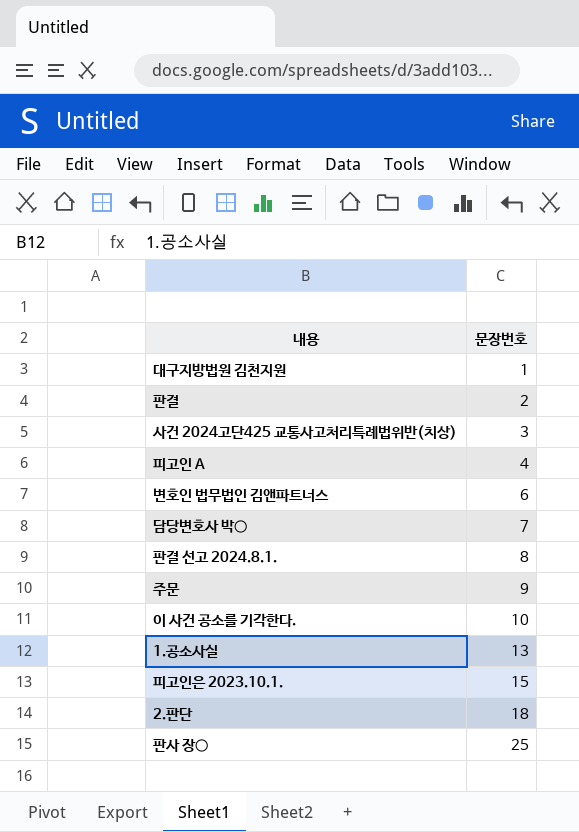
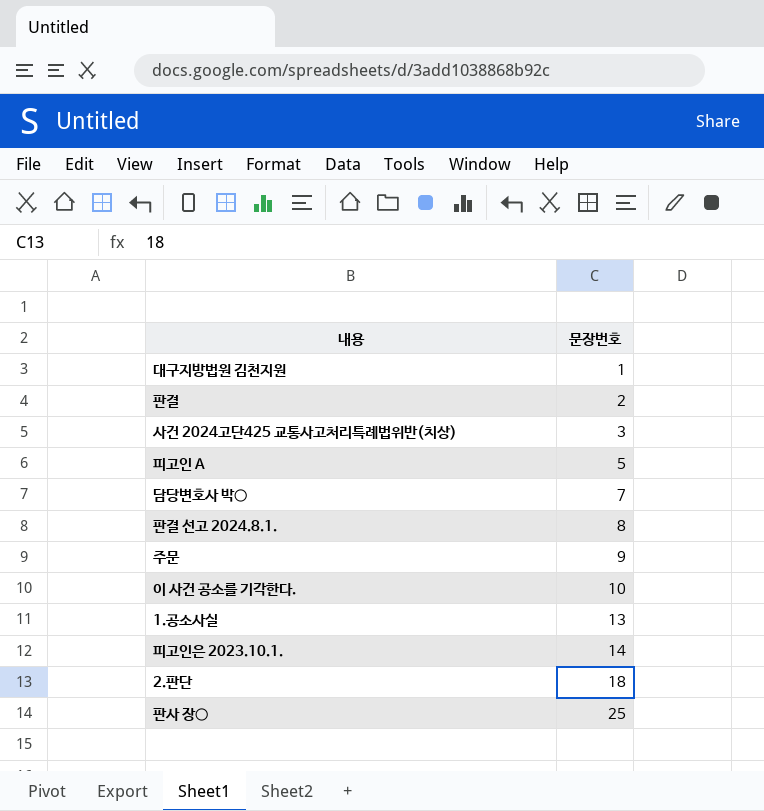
row 변호인 법무법인 김앤파트너스: 6 -> none
피고인 A | 문장번호: 4 -> 5
피고인은 2023.10.1. | 문장번호: 15 -> 14

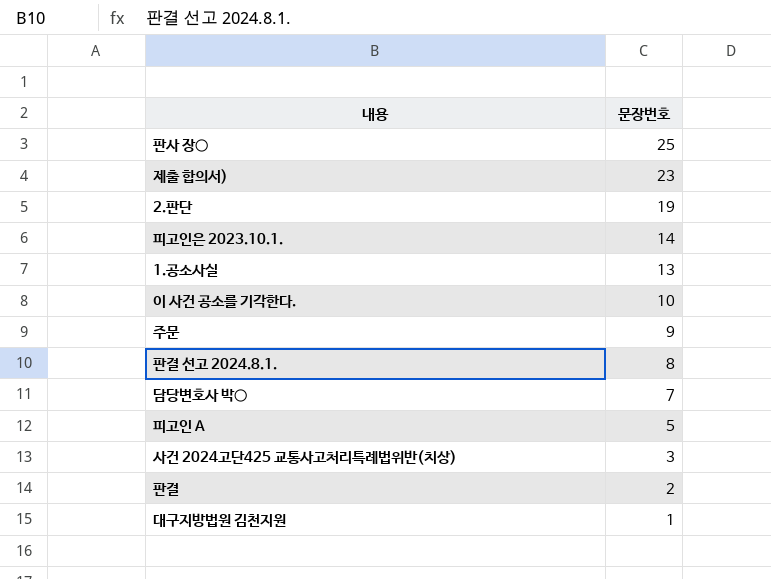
row order: 문장번호 ascending -> 문장번호 descending
row 제출 합의서): none -> 23
2.판단 | 문장번호: 18 -> 19

